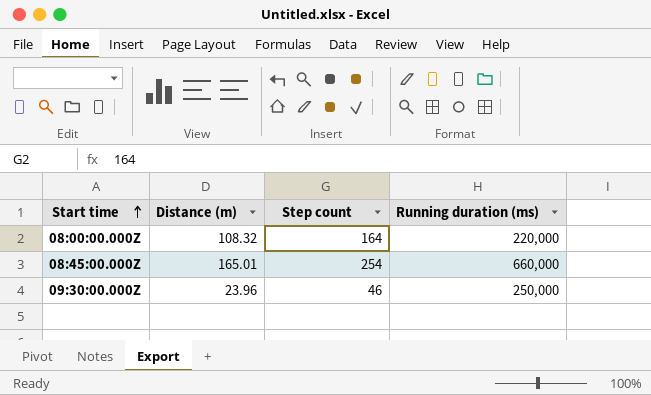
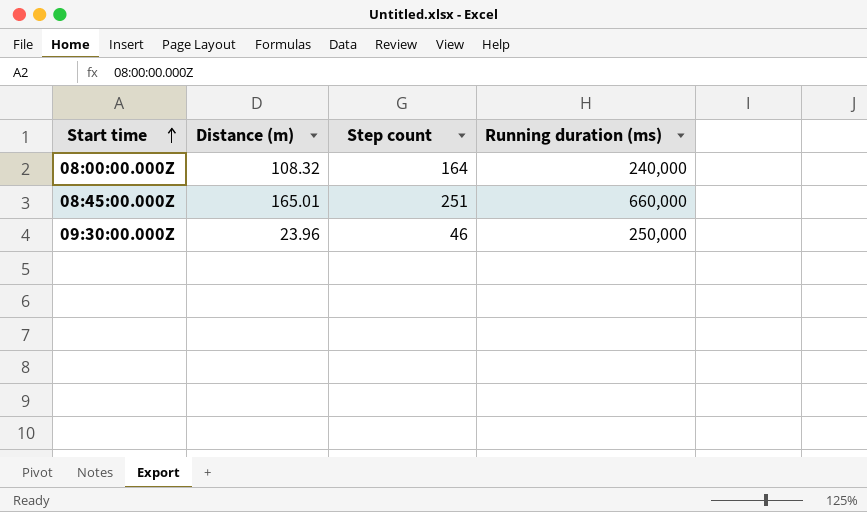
08:00:00.000Z | Running duration (ms): 220,000 -> 240,000
08:45:00.000Z | Step count: 254 -> 251

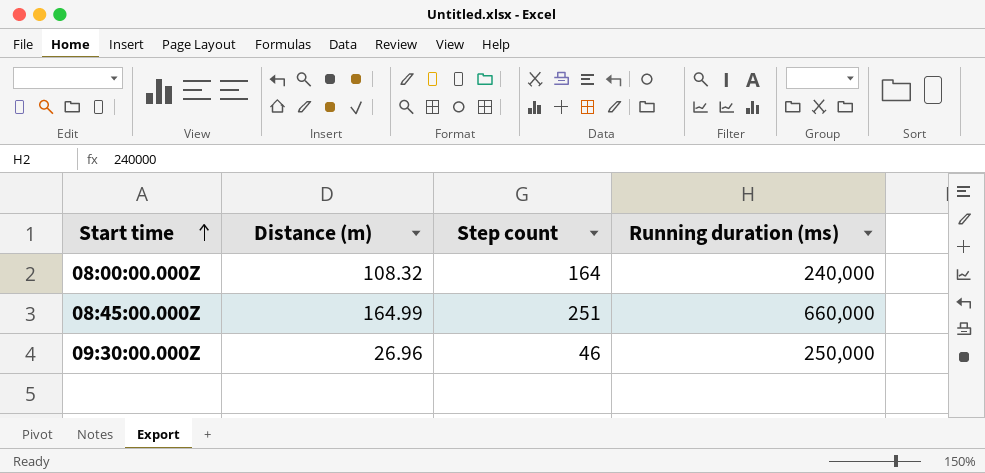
08:45:00.000Z | Distance (m): 165.01 -> 164.99
09:30:00.000Z | Distance (m): 23.96 -> 26.96

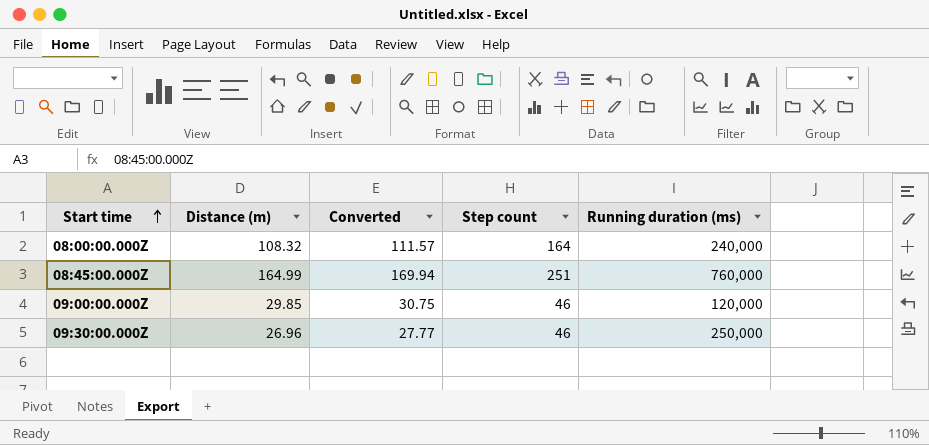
column Converted | formula: none -> [Distance (m)] * 1.03
08:45:00.000Z | Running duration (ms): 660,000 -> 760,000
row 09:00:00.000Z: none -> 29.85 | 30.75 | 46 | 120,000

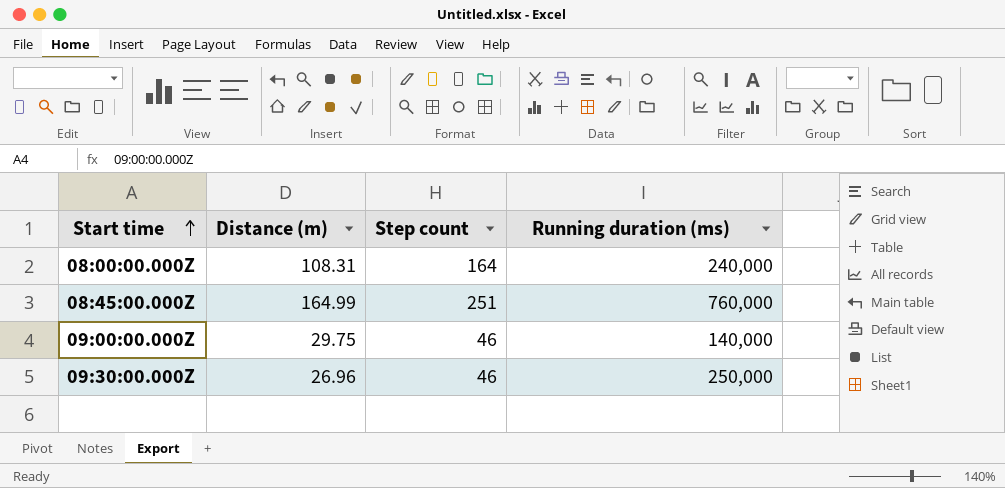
column Converted | formula: [Distance (m)] * 1.03 -> none
08:00:00.000Z | Distance (m): 108.32 -> 108.31
09:00:00.000Z | Distance (m): 29.85 -> 29.75
09:00:00.000Z | Running duration (ms): 120,000 -> 140,000

